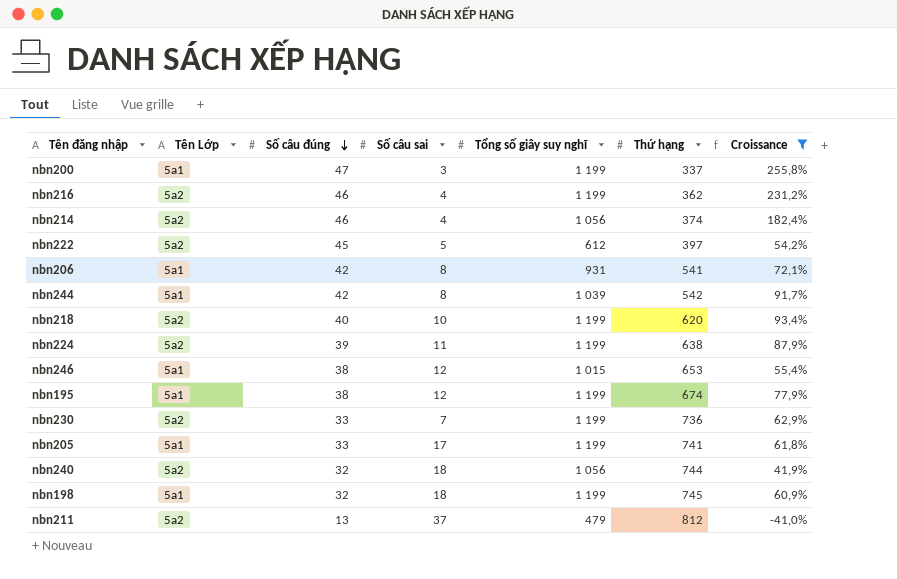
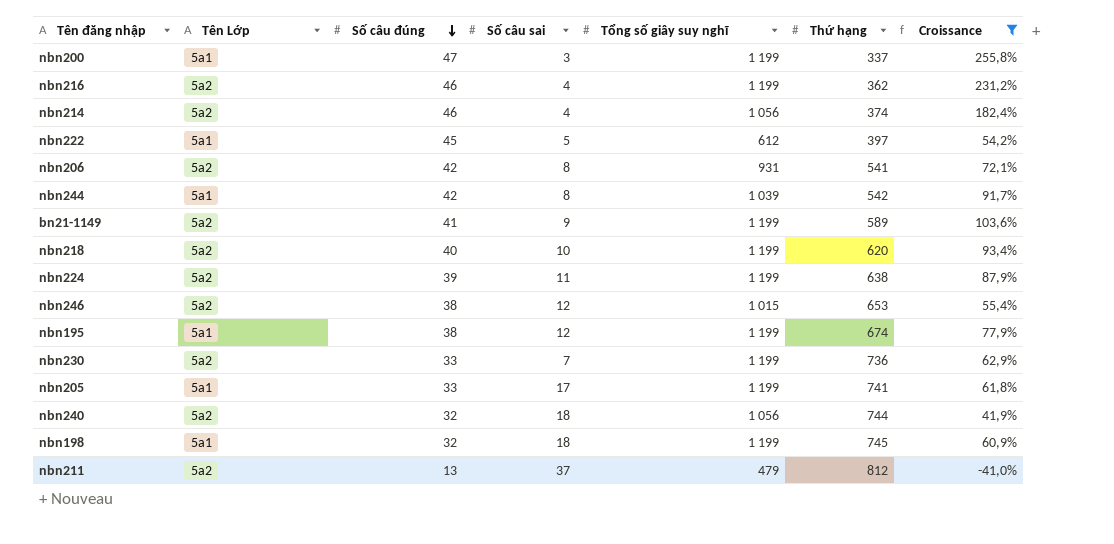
nbn222 | Tên Lớp: 5a2 -> 5a1
nbn206 | Tên Lớp: 5a1 -> 5a2
row bn21-1149: none -> 5a2 | 41 | 9 | 1 199 | 589 | 103,6%
nbn246 | Tên Lớp: 5a1 -> 5a2

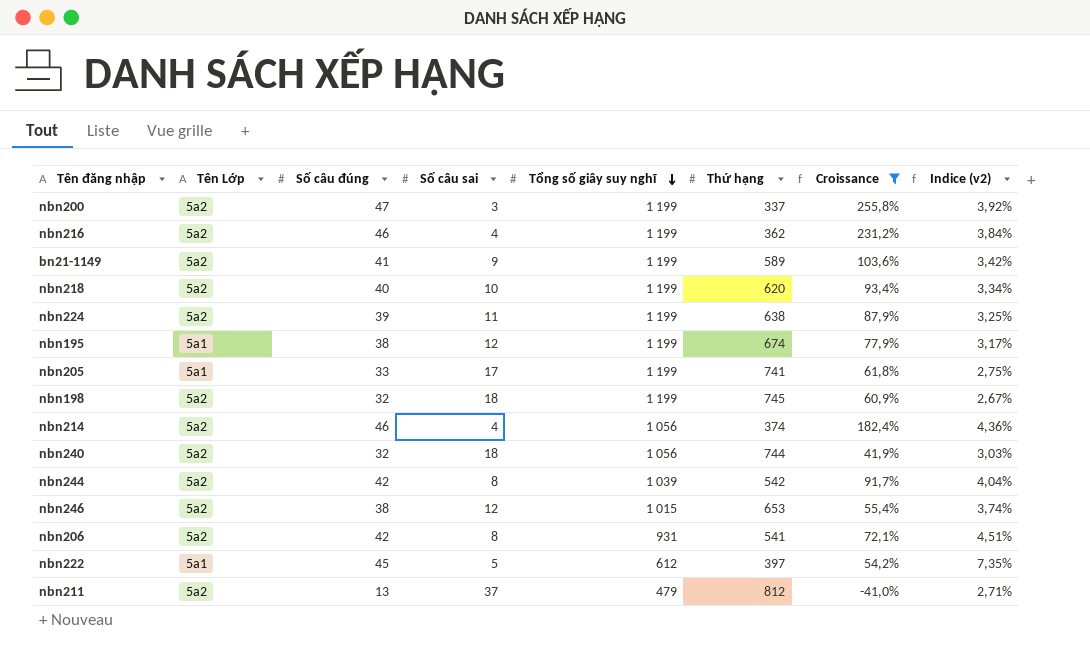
row order: Số câu đúng descending -> Tổng số giây suy nghĩ descending
column Indice (v2) | formula: none -> [Số câu đúng] / [Tổng số giây suy nghĩ]
row nbn230: 5a2 | 33 | 7 | 1 199 | 736 | 62,9% -> none
nbn200 | Tên Lớp: 5a1 -> 5a2
nbn198 | Tên Lớp: 5a1 -> 5a2
nbn244 | Tên Lớp: 5a1 -> 5a2

